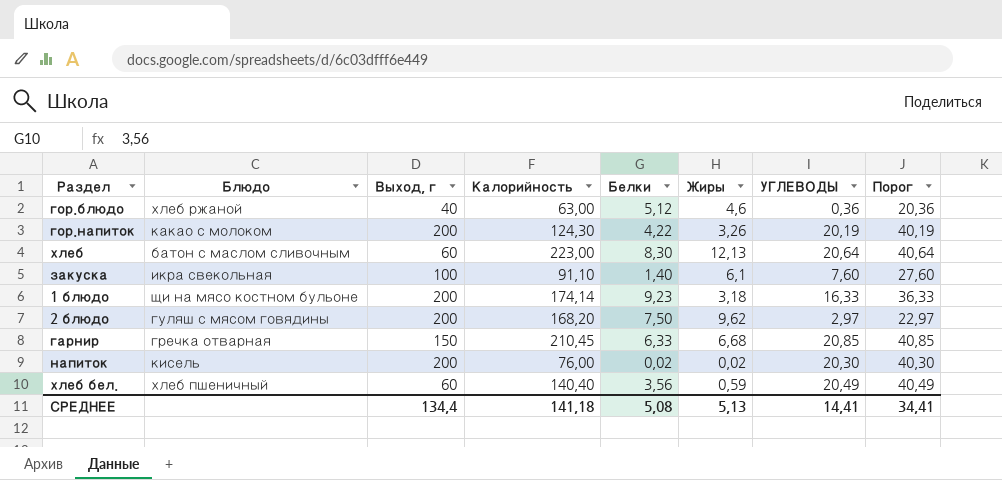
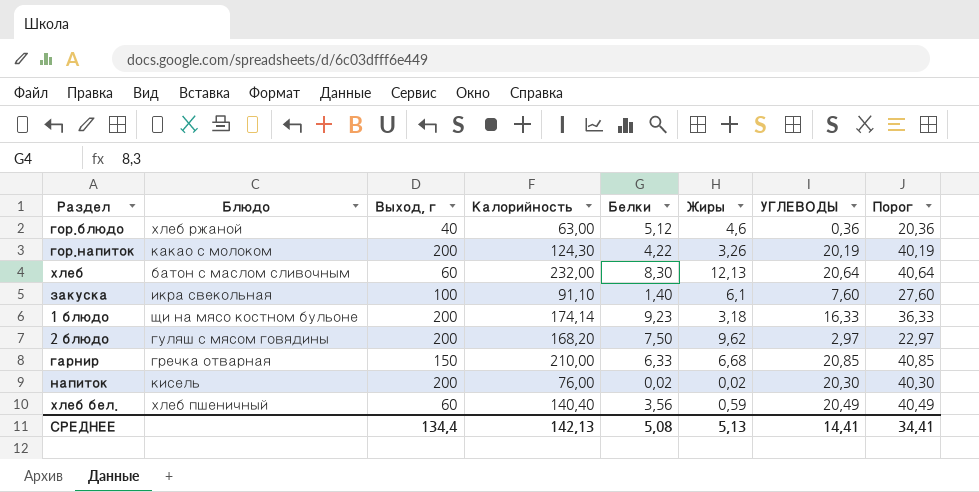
хлеб | Калорийность: 223,00 -> 232,00
гарнир | Калорийность: 210,45 -> 210,00
СРЕДНЕЕ | Калорийность: 141,18 -> 142,13

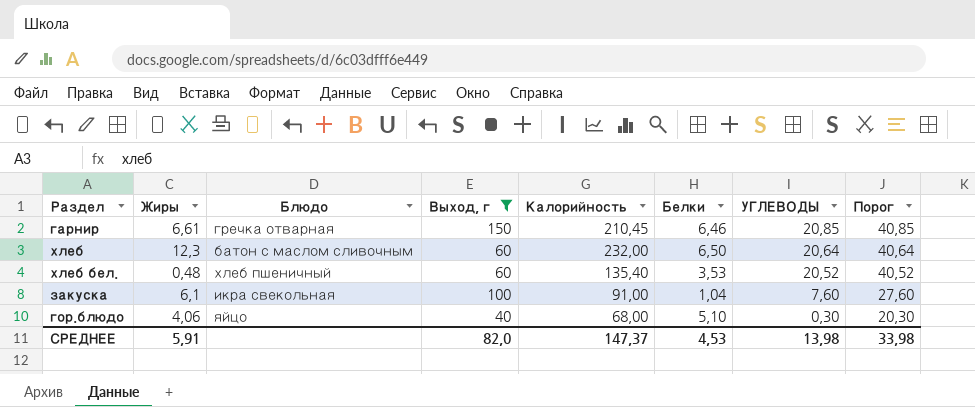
filter: none -> Выход, г != 200
row order: none -> УГЛЕВОДЫ descending
column Жиры | position: 6 -> 2
гарнир | Жиры: 6,68 -> 6,61
гарнир | Калорийность: 210,00 -> 210,45
гарнир | Белки: 6,33 -> 6,46
хлеб | Жиры: 12,13 -> 12,3
хлеб | Белки: 8,30 -> 6,50
хлеб бел. | Жиры: 0,59 -> 0,48
хлеб бел. | Калорийность: 140,40 -> 135,40
хлеб бел. | Белки: 3,56 -> 3,53
хлеб бел. | УГЛЕВОДЫ: 20,49 -> 20,52
хлеб бел. | Порог: 40,49 -> 40,52
закуска | Калорийность: 91,10 -> 91,00
закуска | Белки: 1,40 -> 1,04
гор.блюдо | Жиры: 4,6 -> 4,06
гор.блюдо | Блюдо: хлеб ржаной -> яйцо
гор.блюдо | Калорийность: 63,00 -> 68,00
гор.блюдо | Белки: 5,12 -> 5,10
гор.блюдо | УГЛЕВОДЫ: 0,36 -> 0,30
гор.блюдо | Порог: 20,36 -> 20,30
СРЕДНЕЕ | Жиры: 5,13 -> 5,91
СРЕДНЕЕ | Выход, г: 134,4 -> 82,0
СРЕДНЕЕ | Калорийность: 142,13 -> 147,37
СРЕДНЕЕ | Белки: 5,08 -> 4,53
СРЕДНЕЕ | УГЛЕВОДЫ: 14,41 -> 13,98
СРЕДНЕЕ | Порог: 34,41 -> 33,98

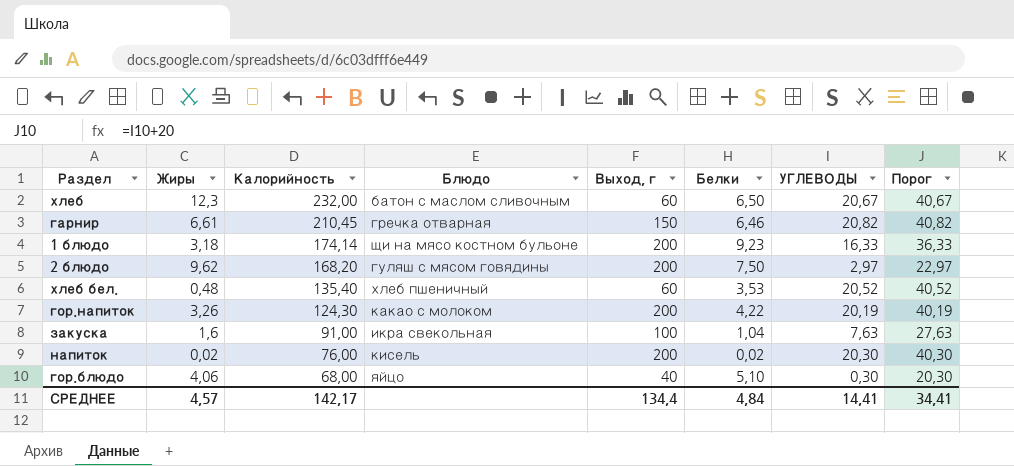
filter: Выход, г != 200 -> none
row order: УГЛЕВОДЫ descending -> Калорийность descending
column Калорийность | position: 5 -> 3
хлеб | УГЛЕВОДЫ: 20,64 -> 20,67
хлеб | Порог: 40,64 -> 40,67
гарнир | УГЛЕВОДЫ: 20,85 -> 20,82
гарнир | Порог: 40,85 -> 40,82
закуска | Жиры: 6,1 -> 1,6
закуска | УГЛЕВОДЫ: 7,60 -> 7,63
закуска | Порог: 27,60 -> 27,63
СРЕДНЕЕ | Жиры: 5,91 -> 4,57
СРЕДНЕЕ | Калорийность: 147,37 -> 142,17
СРЕДНЕЕ | Выход, г: 82,0 -> 134,4
СРЕДНЕЕ | Белки: 4,53 -> 4,84
СРЕДНЕЕ | УГЛЕВОДЫ: 13,98 -> 14,41
СРЕДНЕЕ | Порог: 33,98 -> 34,41

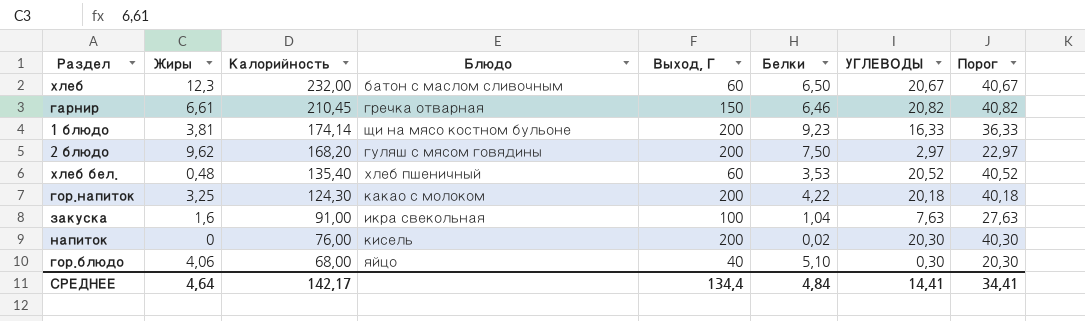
column name: Выход, г -> Выход, Г
1 блюдо | Жиры: 3,18 -> 3,81
гор.напиток | Жиры: 3,26 -> 3,25
гор.напиток | УГЛЕВОДЫ: 20,19 -> 20,18
гор.напиток | Порог: 40,19 -> 40,18
напиток | Жиры: 0,02 -> 0
СРЕДНЕЕ | Жиры: 4,57 -> 4,64

